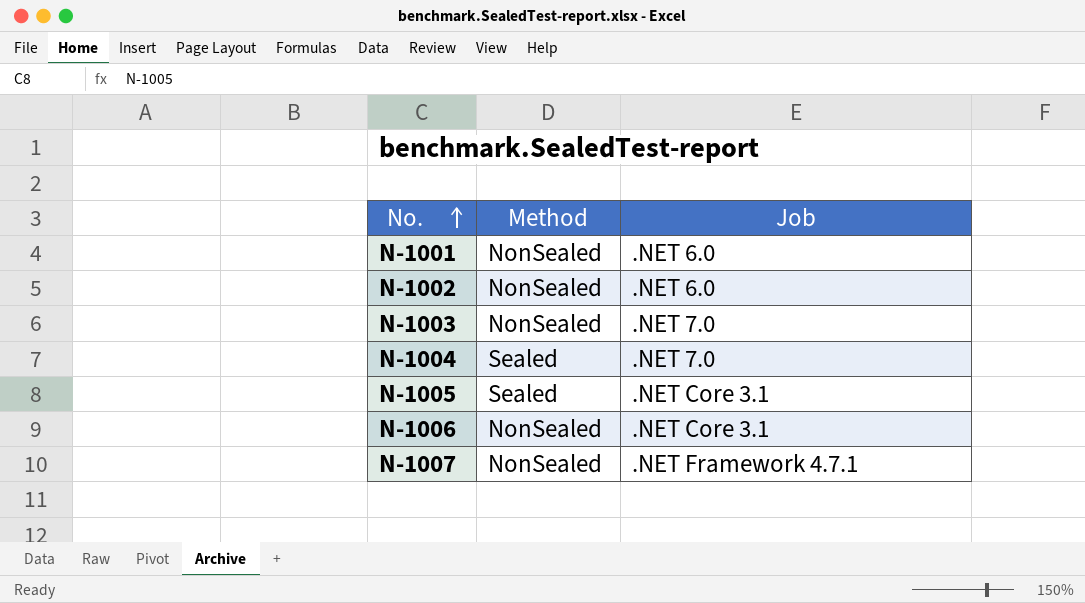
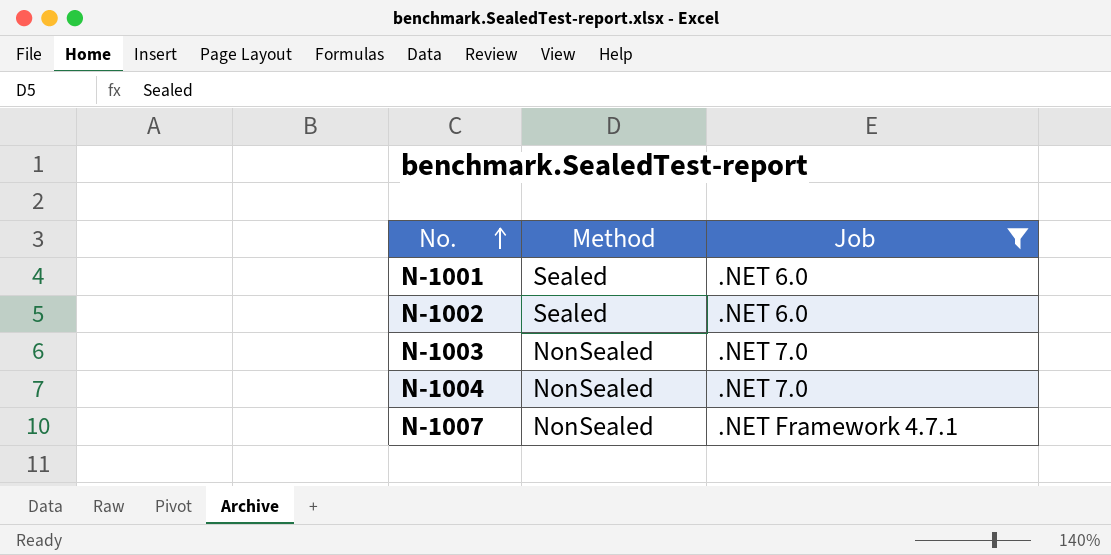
filter: none -> Job != .NET Core 3.1
N-1001 | Method: NonSealed -> Sealed
N-1002 | Method: NonSealed -> Sealed
N-1004 | Method: Sealed -> NonSealed

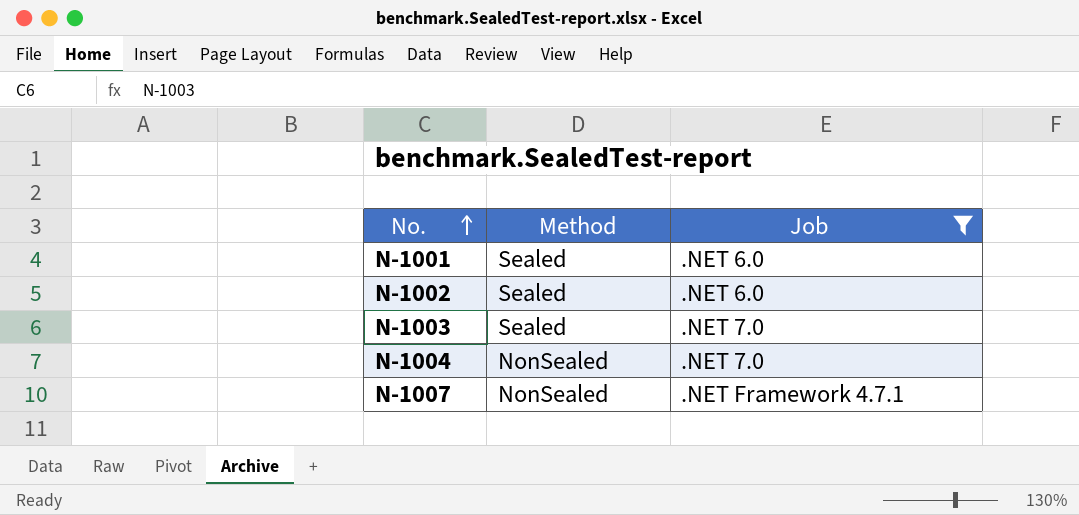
N-1003 | Method: NonSealed -> Sealed

